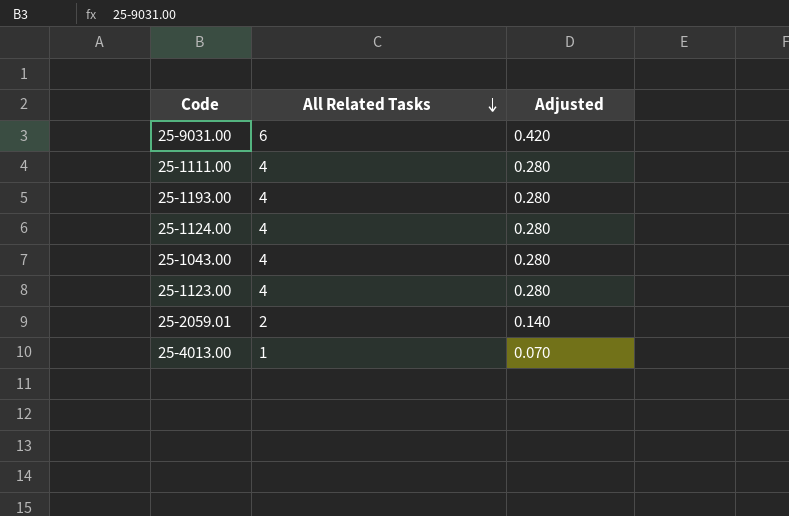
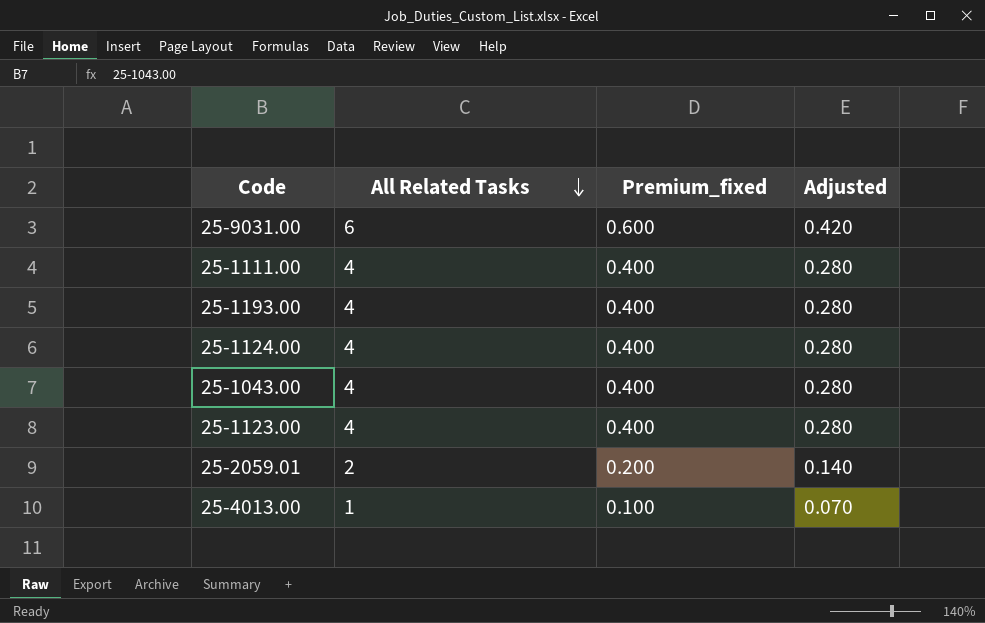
column Premium_fixed | formula: none -> [All Related Tasks] * 0.1

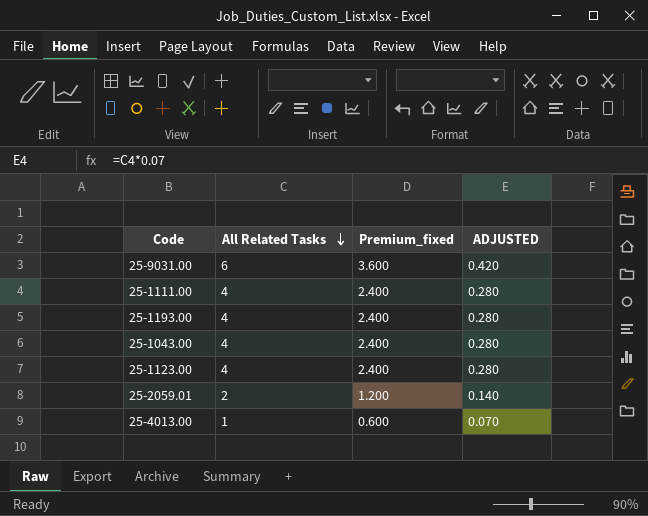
column Premium_fixed | formula: [All Related Tasks] * 0.1 -> [All Related Tasks] * 0.6
column name: Adjusted -> ADJUSTED
row 25-1124.00: 4 | 0.400 | 0.280 -> none

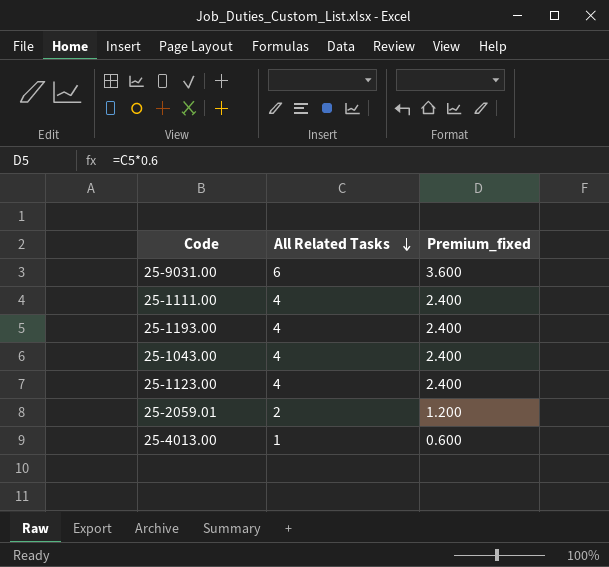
column ADJUSTED | formula: [All Related Tasks] * 0.07 -> none

